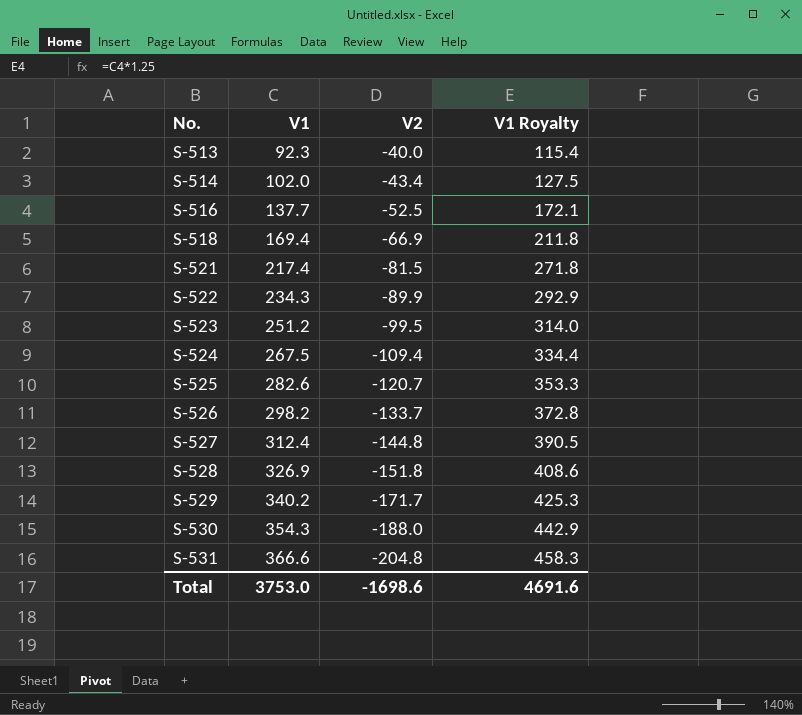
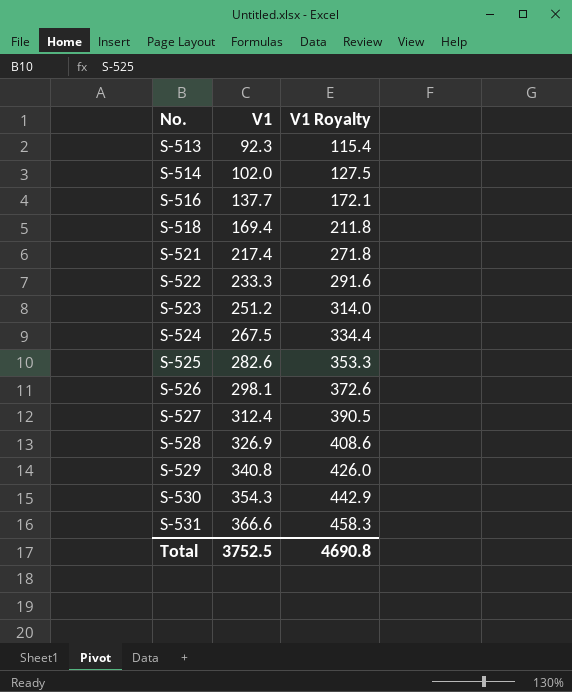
column V2 | position: 3 -> none
S-522 | V1: 234.3 -> 233.3
S-522 | V1 Royalty: 292.9 -> 291.6
S-526 | V1: 298.2 -> 298.1
S-526 | V1 Royalty: 372.8 -> 372.6
S-529 | V1: 340.2 -> 340.8
S-529 | V1 Royalty: 425.3 -> 426.0
Total | V1: 3753.0 -> 3752.5
Total | V1 Royalty: 4691.6 -> 4690.8

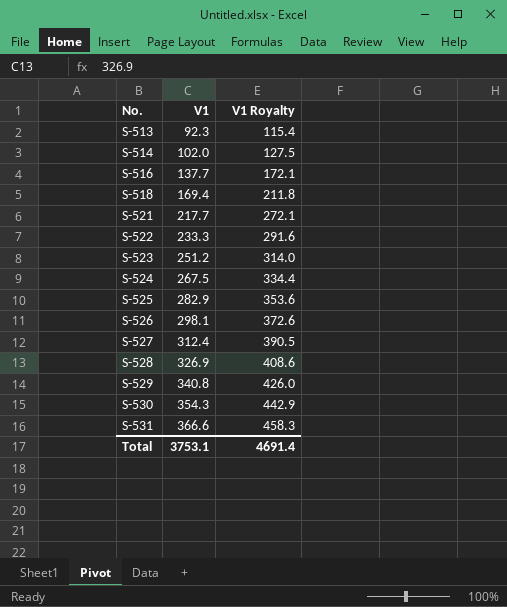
S-521 | V1: 217.4 -> 217.7
S-521 | V1 Royalty: 271.8 -> 272.1
S-525 | V1: 282.6 -> 282.9
S-525 | V1 Royalty: 353.3 -> 353.6
Total | V1: 3752.5 -> 3753.1
Total | V1 Royalty: 4690.8 -> 4691.4

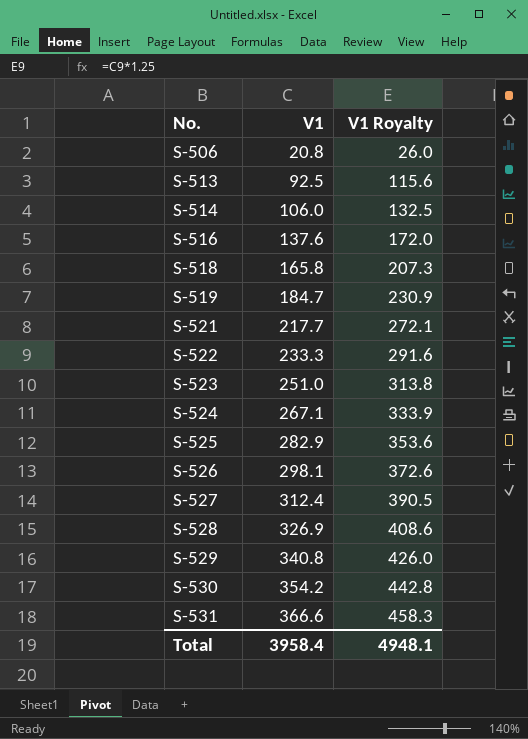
row S-506: none -> 20.8 | 26.0
S-513 | V1: 92.3 -> 92.5
S-513 | V1 Royalty: 115.4 -> 115.6
S-514 | V1: 102.0 -> 106.0
S-514 | V1 Royalty: 127.5 -> 132.5
S-516 | V1: 137.7 -> 137.6
S-516 | V1 Royalty: 172.1 -> 172.0
S-518 | V1: 169.4 -> 165.8
S-518 | V1 Royalty: 211.8 -> 207.3
row S-519: none -> 184.7 | 230.9
S-523 | V1: 251.2 -> 251.0
S-523 | V1 Royalty: 314.0 -> 313.8
S-524 | V1: 267.5 -> 267.1
S-524 | V1 Royalty: 334.4 -> 333.9
S-530 | V1: 354.3 -> 354.2
S-530 | V1 Royalty: 442.9 -> 442.8
Total | V1: 3753.1 -> 3958.4
Total | V1 Royalty: 4691.4 -> 4948.1

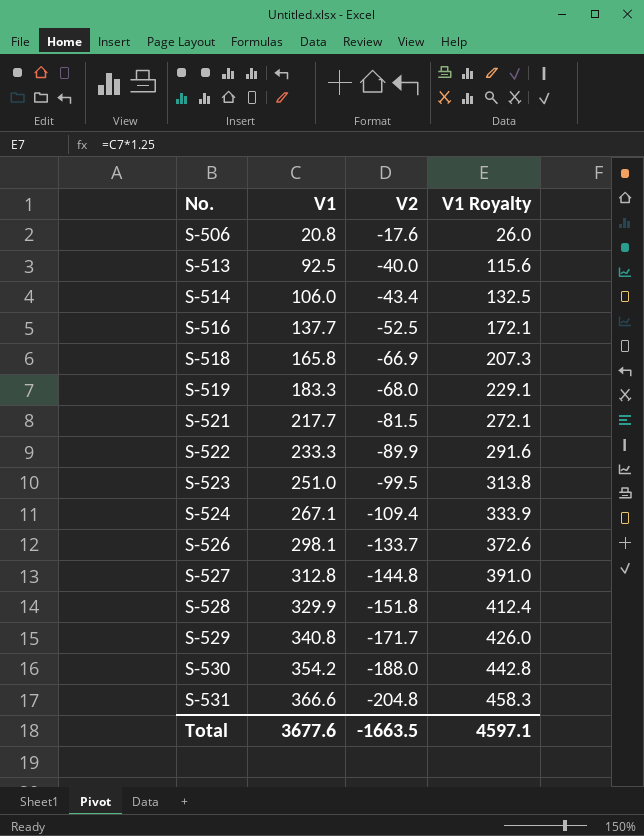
column V2 | position: none -> 3
row S-525: 282.9 | 353.6 -> none
S-516 | V1: 137.6 -> 137.7
S-516 | V1 Royalty: 172.0 -> 172.1
S-519 | V1: 184.7 -> 183.3
S-519 | V1 Royalty: 230.9 -> 229.1
S-527 | V1: 312.4 -> 312.8
S-527 | V1 Royalty: 390.5 -> 391.0
S-528 | V1: 326.9 -> 329.9
S-528 | V1 Royalty: 408.6 -> 412.4
Total | V1: 3958.4 -> 3677.6
Total | V1 Royalty: 4948.1 -> 4597.1

